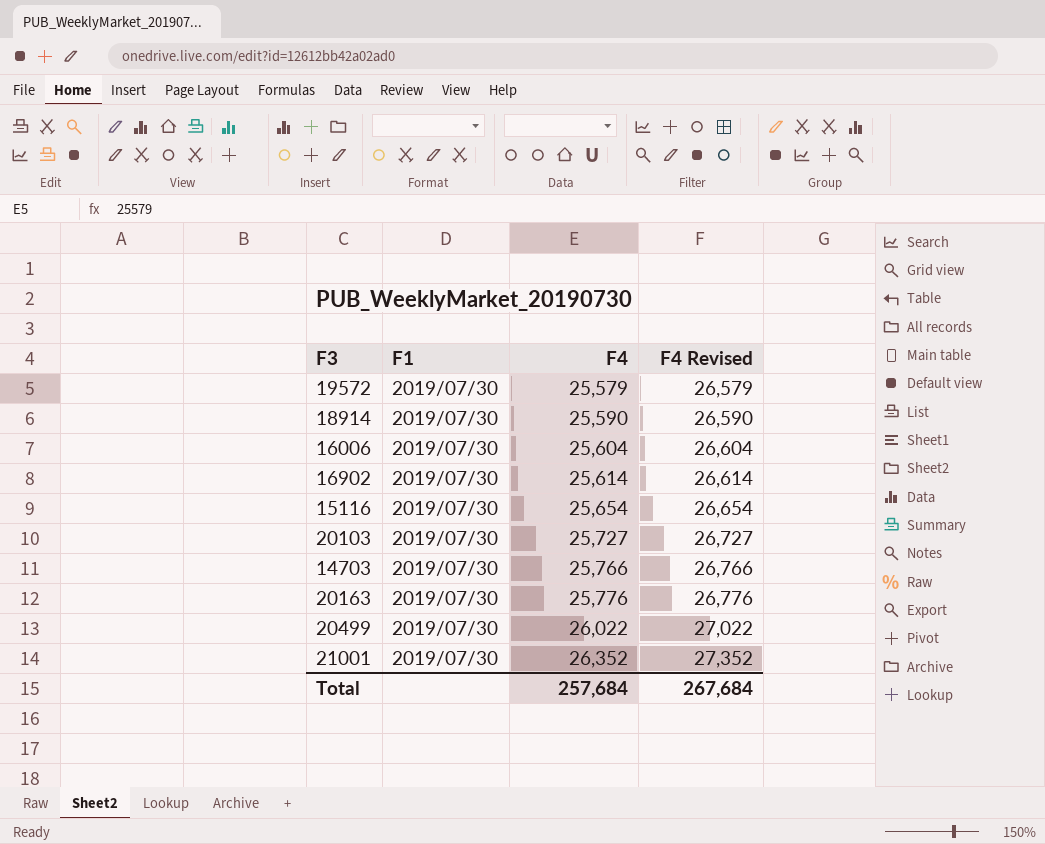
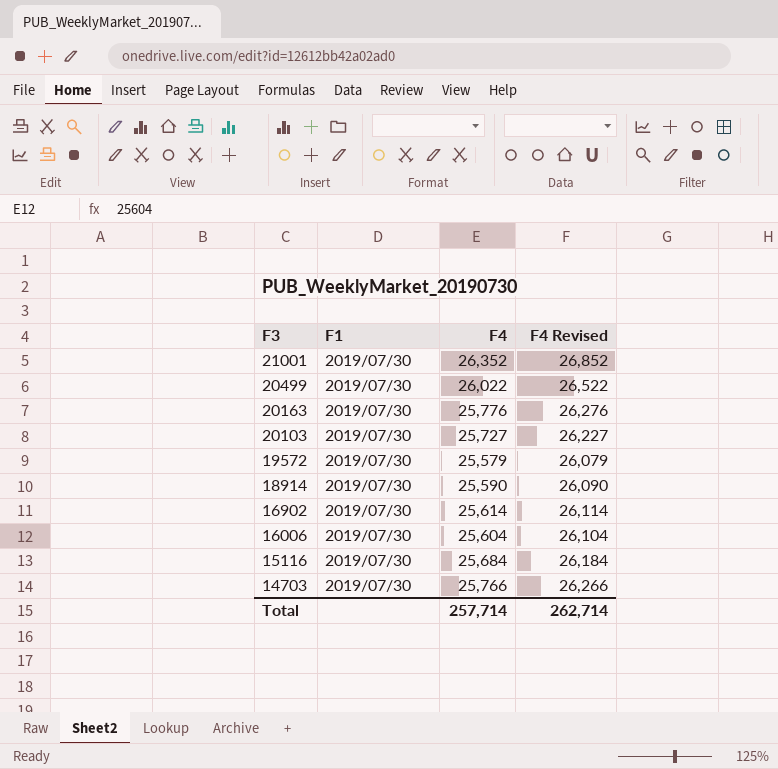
row order: F4 ascending -> F3 descending
column F4 Revised | formula: [F4] + 1000 -> [F4] + 500
15116 | F4: 25,654 -> 25,684
Total | F4: 257,684 -> 257,714
Total | F4 Revised: 267,684 -> 262,714

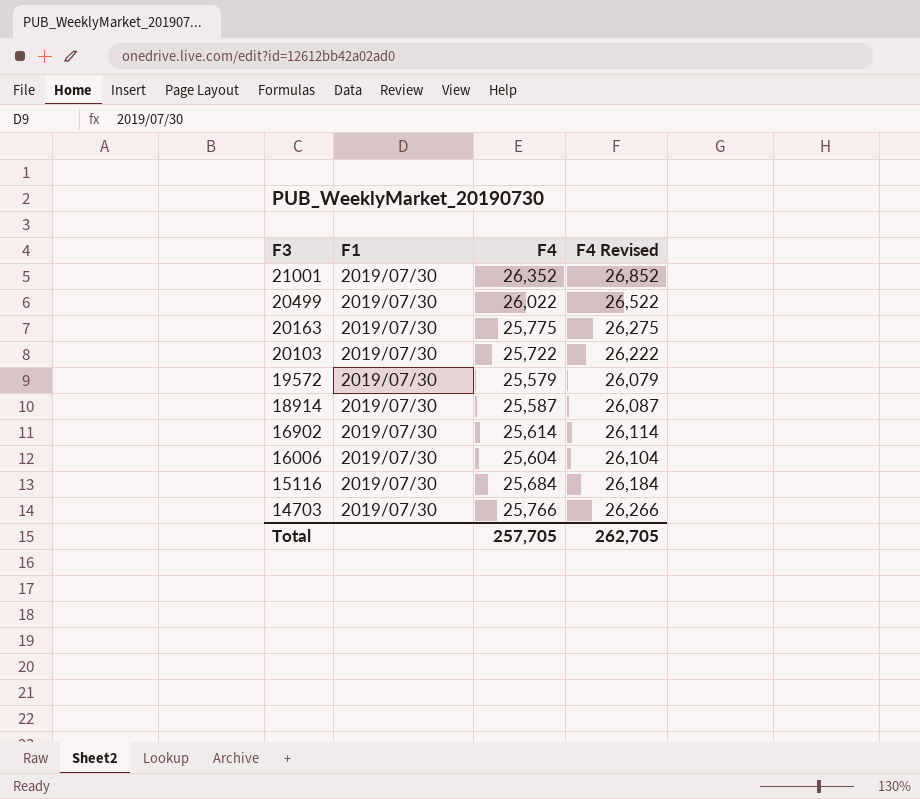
20163 | F4: 25,776 -> 25,775
20163 | F4 Revised: 26,276 -> 26,275
20103 | F4: 25,727 -> 25,722
20103 | F4 Revised: 26,227 -> 26,222
18914 | F4: 25,590 -> 25,587
18914 | F4 Revised: 26,090 -> 26,087
Total | F4: 257,714 -> 257,705
Total | F4 Revised: 262,714 -> 262,705

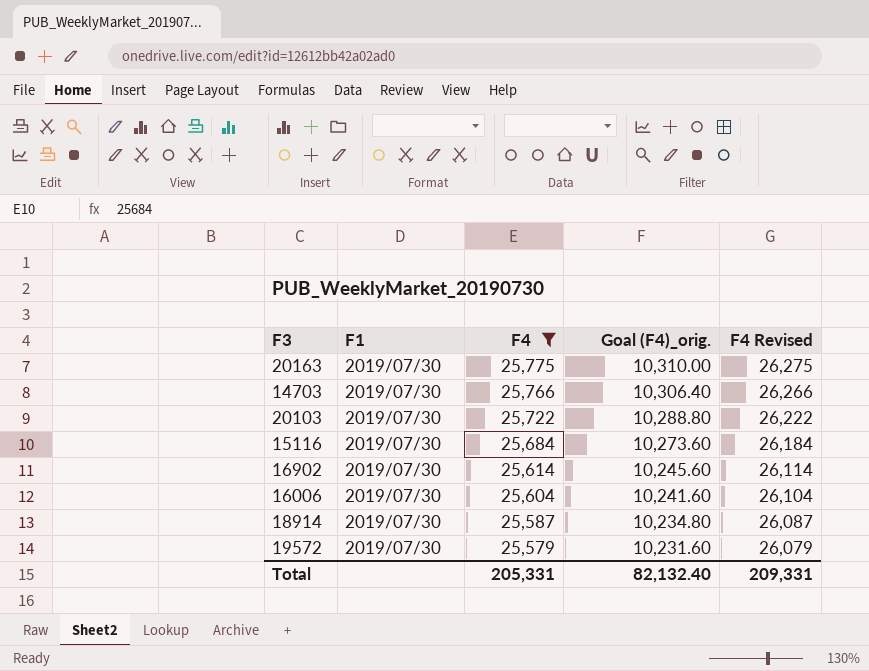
filter: none -> F4 <= 25,775
row order: F3 descending -> F4 descending
column Goal (F4)_orig. | formula: none -> [F4] * 0.4
Total | F4: 257,705 -> 205,331
Total | F4 Revised: 262,705 -> 209,331

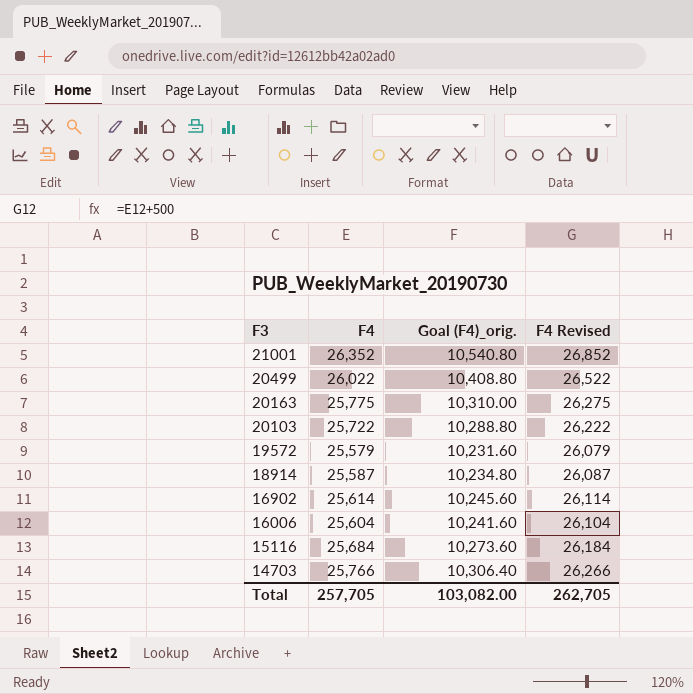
filter: F4 <= 25,775 -> none
row order: F4 descending -> F3 descending
column F1 | position: 2 -> none
Total | F4: 205,331 -> 257,705
Total | Goal (F4)_orig.: 82,132.40 -> 103,082.00
Total | F4 Revised: 209,331 -> 262,705

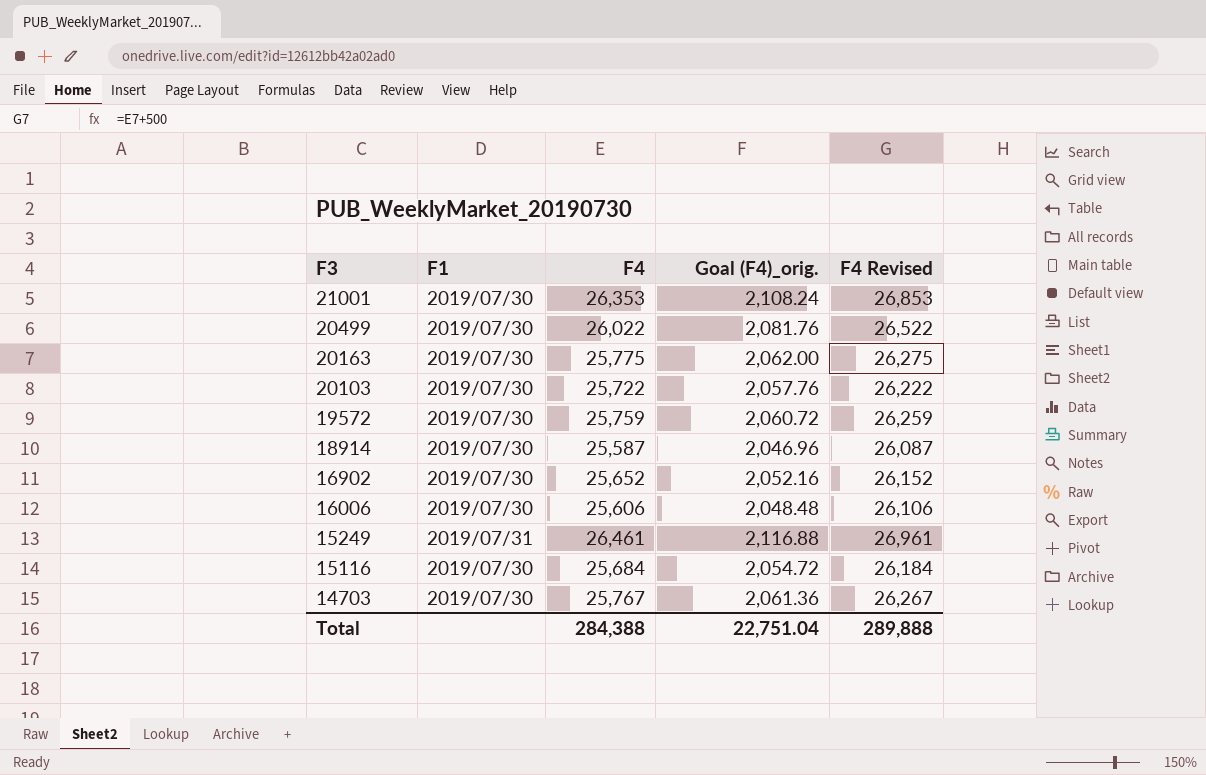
column F1 | position: none -> 2
column Goal (F4)_orig. | formula: [F4] * 0.4 -> [F4] * 0.08
21001 | F4: 26,352 -> 26,353
21001 | F4 Revised: 26,852 -> 26,853
19572 | F4: 25,579 -> 25,759
19572 | F4 Revised: 26,079 -> 26,259
16902 | F4: 25,614 -> 25,652
16902 | F4 Revised: 26,114 -> 26,152
16006 | F4: 25,604 -> 25,606
16006 | F4 Revised: 26,104 -> 26,106
row 15249: none -> 2019/07/31 | 26,461 | 2,116.88 | 26,961
14703 | F4: 25,766 -> 25,767
14703 | F4 Revised: 26,266 -> 26,267
Total | F4: 257,705 -> 284,388
Total | Goal (F4)_orig.: 103,082.00 -> 22,751.04
Total | F4 Revised: 262,705 -> 289,888

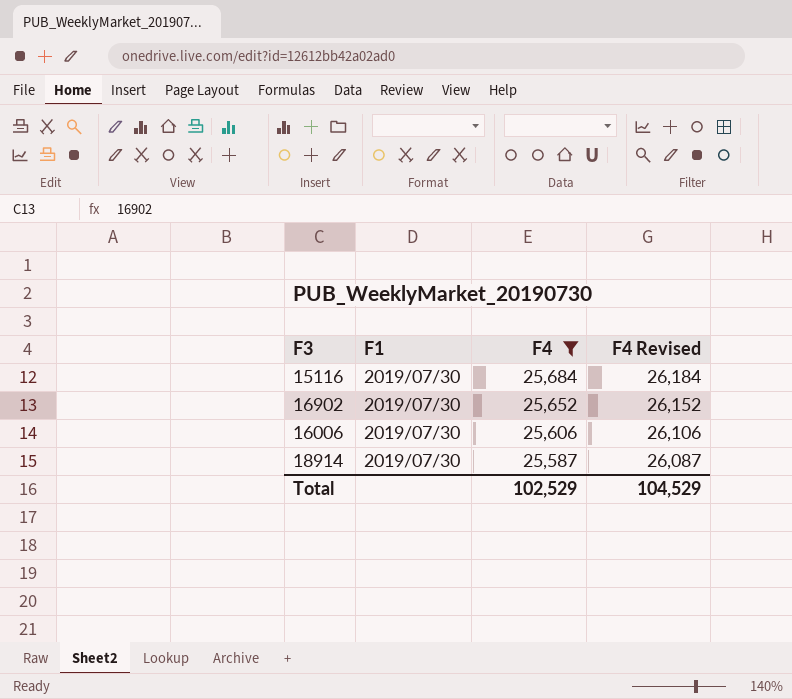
filter: none -> F4 <= 25,684
row order: F3 descending -> F4 descending
column Goal (F4)_orig. | formula: [F4] * 0.08 -> none
Total | F4: 284,388 -> 102,529
Total | F4 Revised: 289,888 -> 104,529

